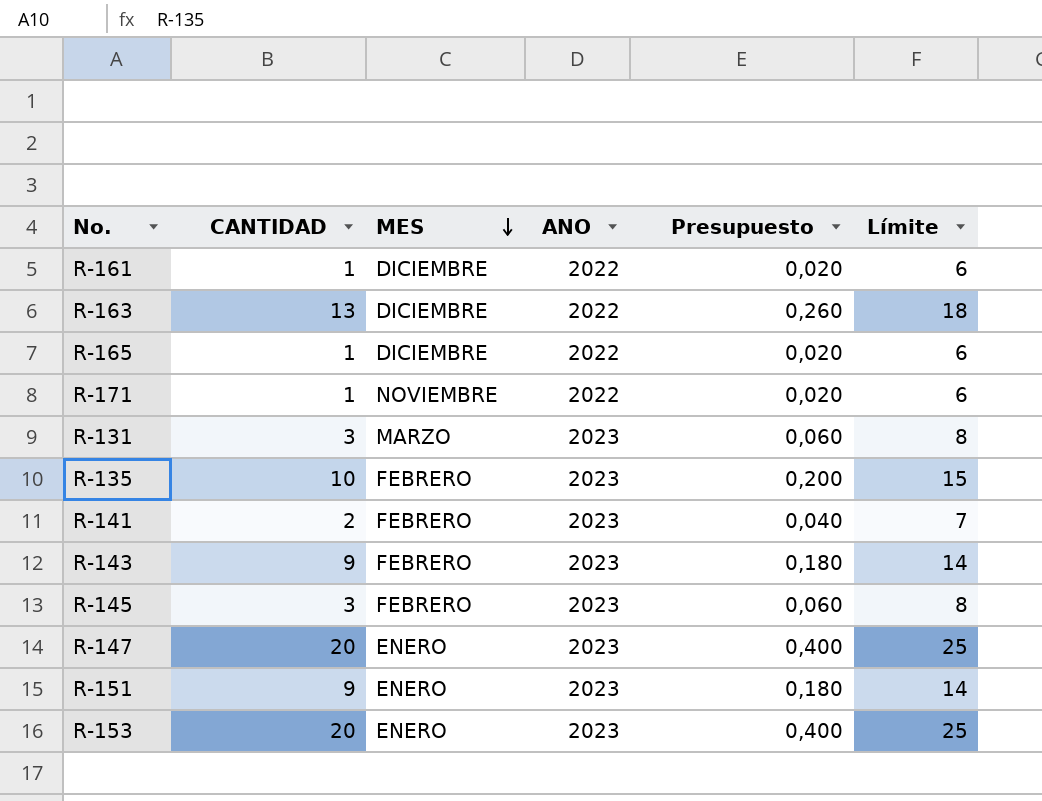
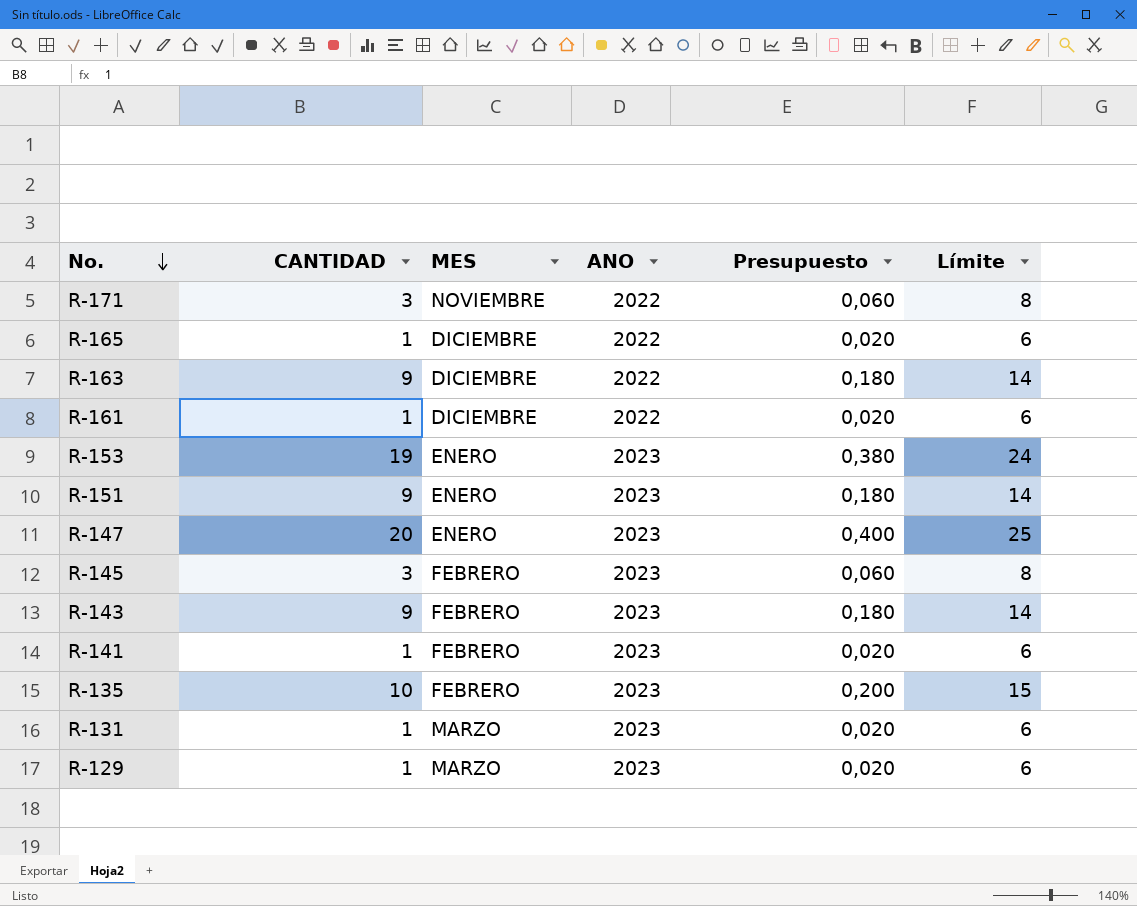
row order: MES descending -> No. descending
R-171 | CANTIDAD: 1 -> 3
R-171 | Presupuesto: 0,020 -> 0,060
R-171 | Límite: 6 -> 8
R-163 | CANTIDAD: 13 -> 9
R-163 | Presupuesto: 0,260 -> 0,180
R-163 | Límite: 18 -> 14
R-153 | CANTIDAD: 20 -> 19
R-153 | Presupuesto: 0,400 -> 0,380
R-153 | Límite: 25 -> 24
R-141 | CANTIDAD: 2 -> 1
R-141 | Presupuesto: 0,040 -> 0,020
R-141 | Límite: 7 -> 6
R-131 | CANTIDAD: 3 -> 1
R-131 | Presupuesto: 0,060 -> 0,020
R-131 | Límite: 8 -> 6
row R-129: none -> 1 | MARZO | 2023 | 0,020 | 6

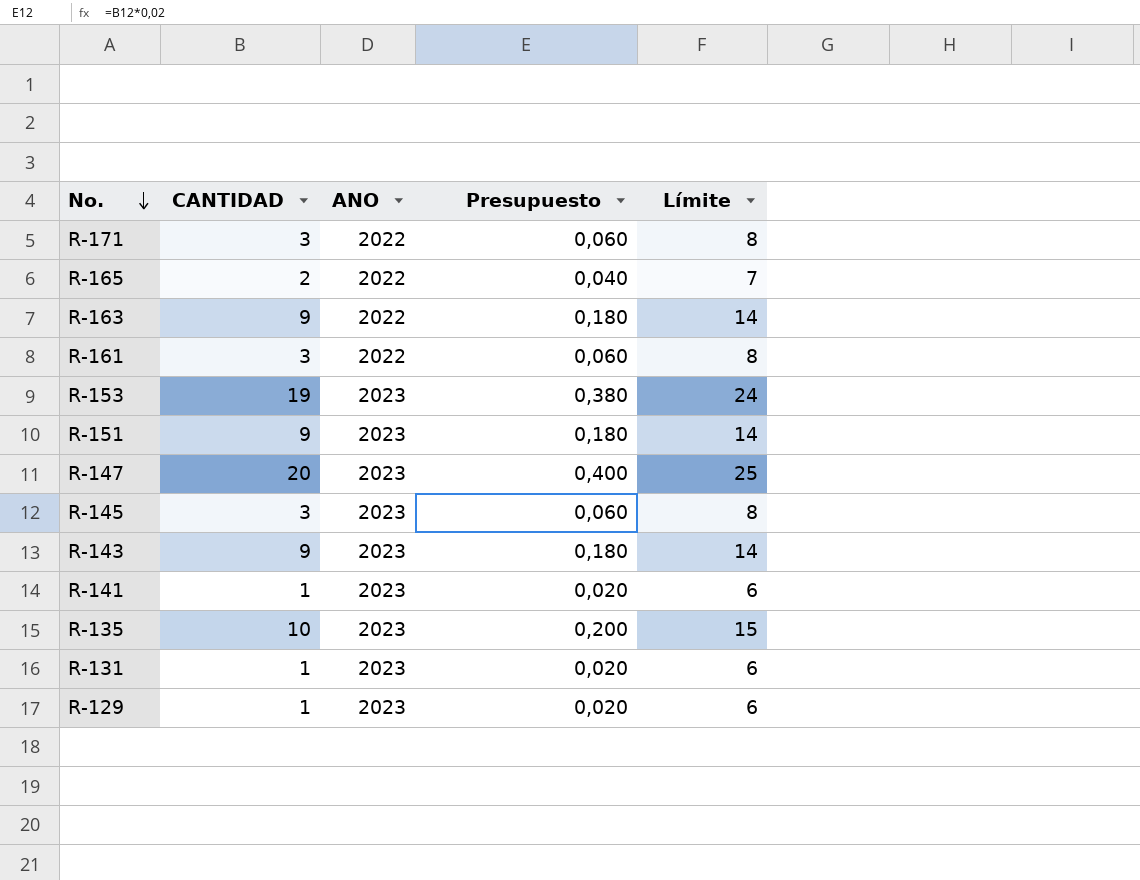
column MES | position: 3 -> none
R-165 | CANTIDAD: 1 -> 2
R-165 | Presupuesto: 0,020 -> 0,040
R-165 | Límite: 6 -> 7
R-161 | CANTIDAD: 1 -> 3
R-161 | Presupuesto: 0,020 -> 0,060
R-161 | Límite: 6 -> 8

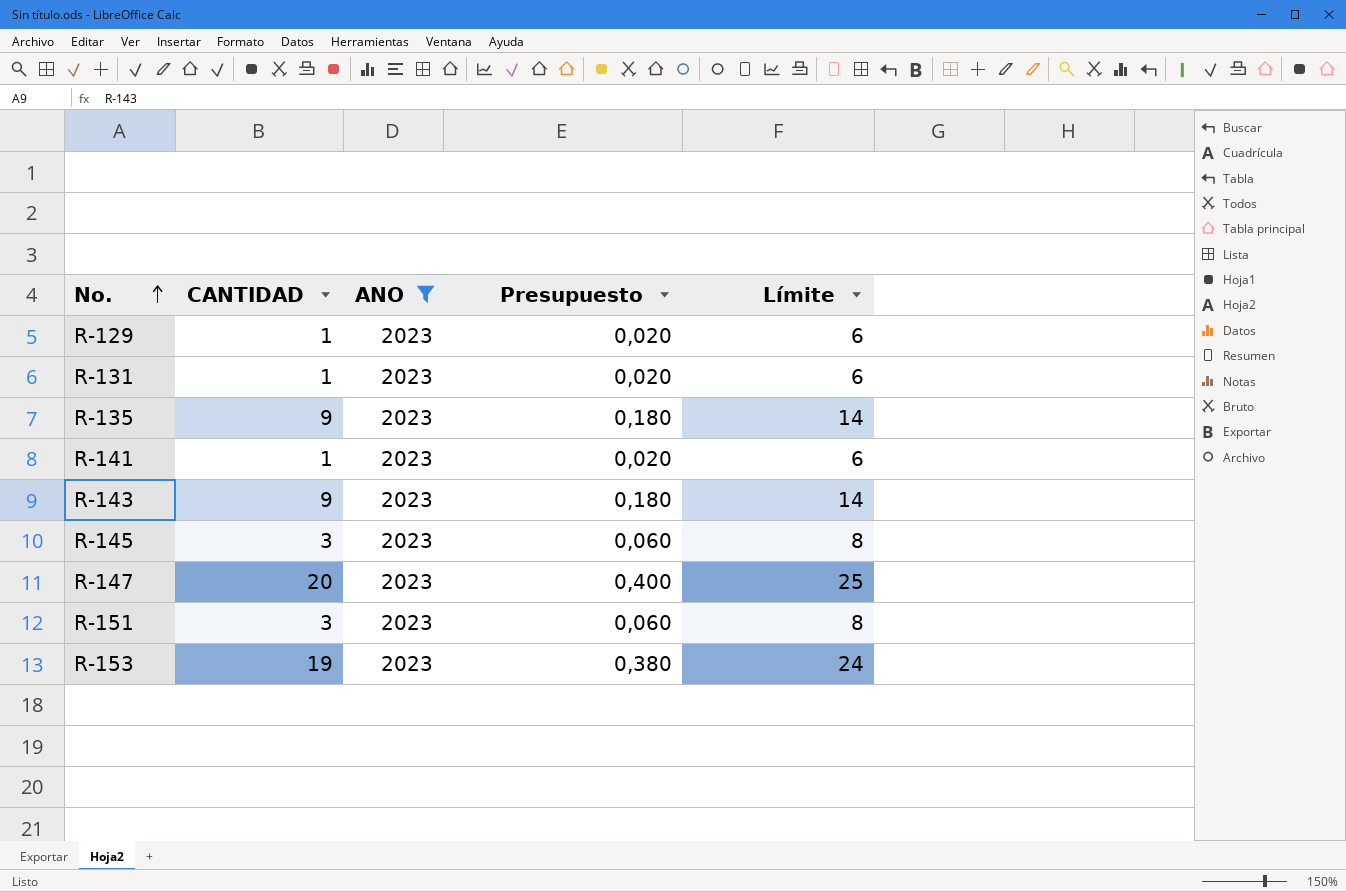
filter: none -> ANO = 2023
row order: No. descending -> No. ascending
R-135 | CANTIDAD: 10 -> 9
R-135 | Presupuesto: 0,200 -> 0,180
R-135 | Límite: 15 -> 14
R-151 | CANTIDAD: 9 -> 3
R-151 | Presupuesto: 0,180 -> 0,060
R-151 | Límite: 14 -> 8

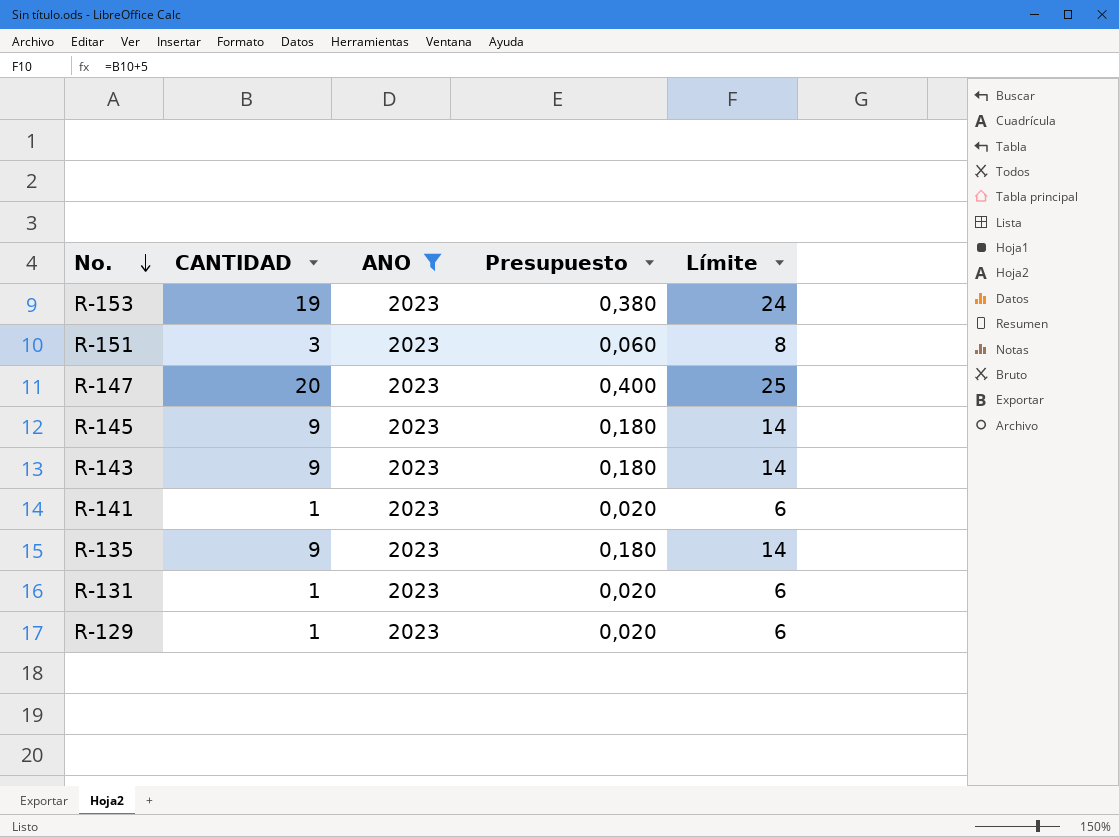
row order: No. ascending -> No. descending
R-145 | CANTIDAD: 3 -> 9
R-145 | Presupuesto: 0,060 -> 0,180
R-145 | Límite: 8 -> 14

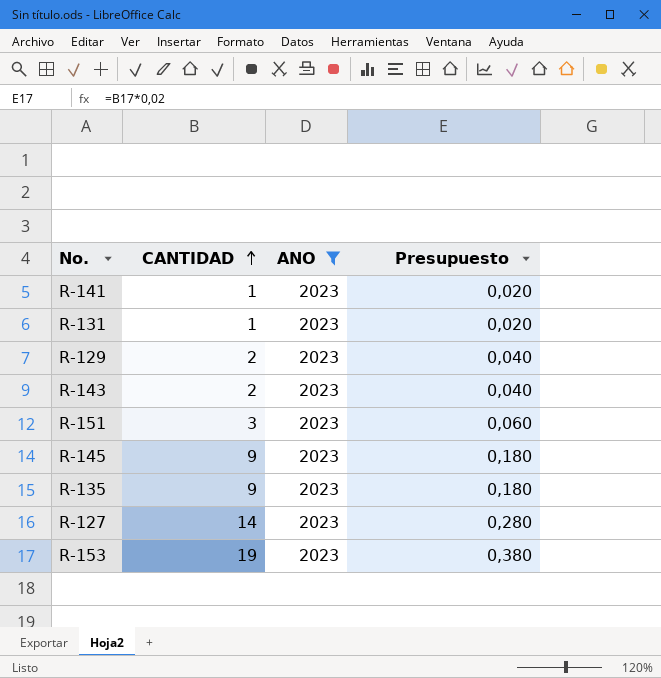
row order: No. descending -> CANTIDAD ascending
column Límite | formula: [CANTIDAD] + 5 -> none
row R-147: 20 | 2023 | 0,400 | 25 -> none
R-129 | CANTIDAD: 1 -> 2
R-129 | Presupuesto: 0,020 -> 0,040
R-143 | CANTIDAD: 9 -> 2
R-143 | Presupuesto: 0,180 -> 0,040
row R-127: none -> 14 | 2023 | 0,280

